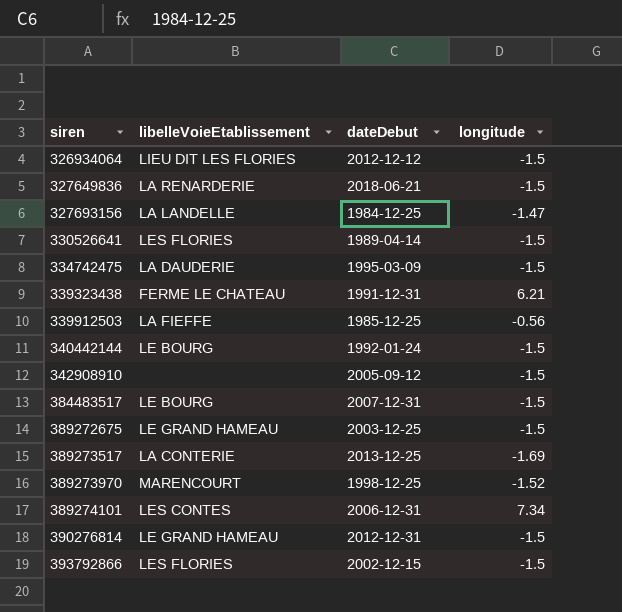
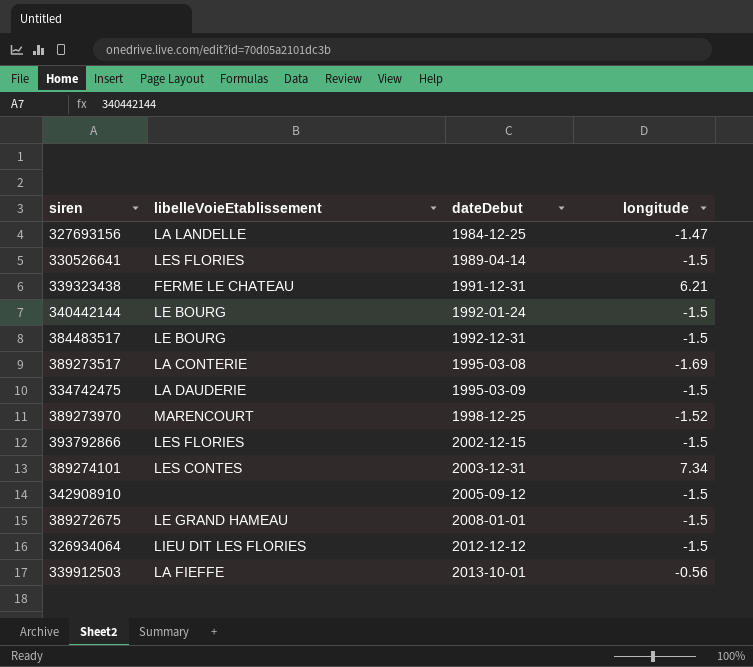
row order: siren ascending -> dateDebut ascending
row 327649836: LA RENARDERIE | 2018-06-21 | -1.5 -> none
row 390276814: LE GRAND HAMEAU | 2012-12-31 | -1.5 -> none
384483517 | dateDebut: 2007-12-31 -> 1992-12-31
389273517 | dateDebut: 2013-12-25 -> 1995-03-08
389274101 | dateDebut: 2006-12-31 -> 2003-12-31
389272675 | dateDebut: 2003-12-25 -> 2008-01-01
339912503 | dateDebut: 1985-12-25 -> 2013-10-01

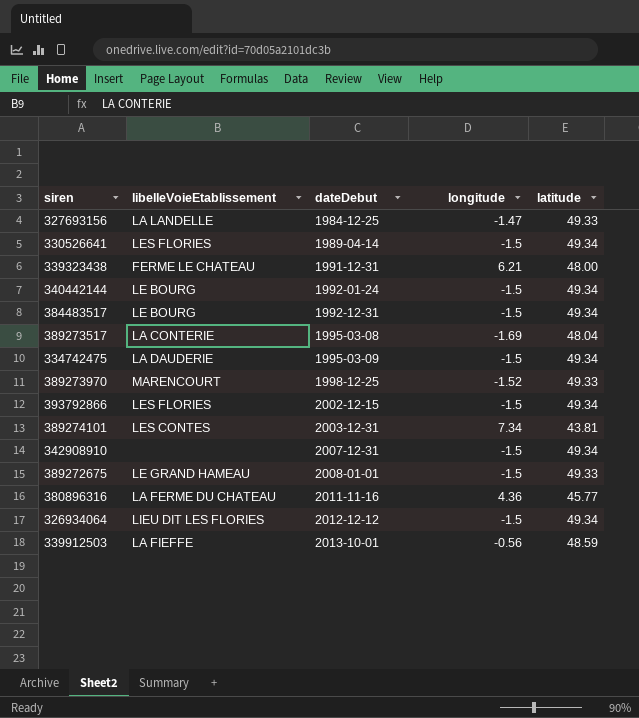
column latitude | position: none -> 5
342908910 | dateDebut: 2005-09-12 -> 2007-12-31
row 380896316: none -> LA FERME DU CHATEAU | 2011-11-16 | 4.36 | 45.77

